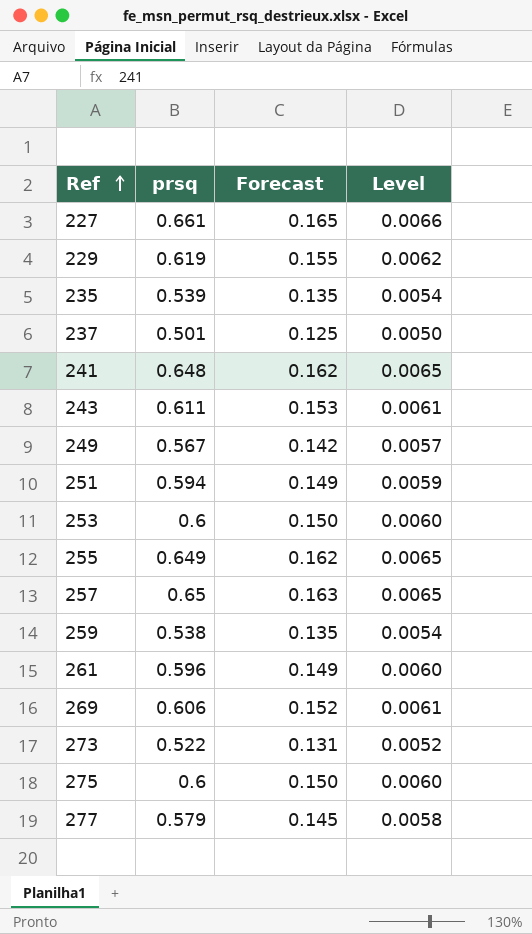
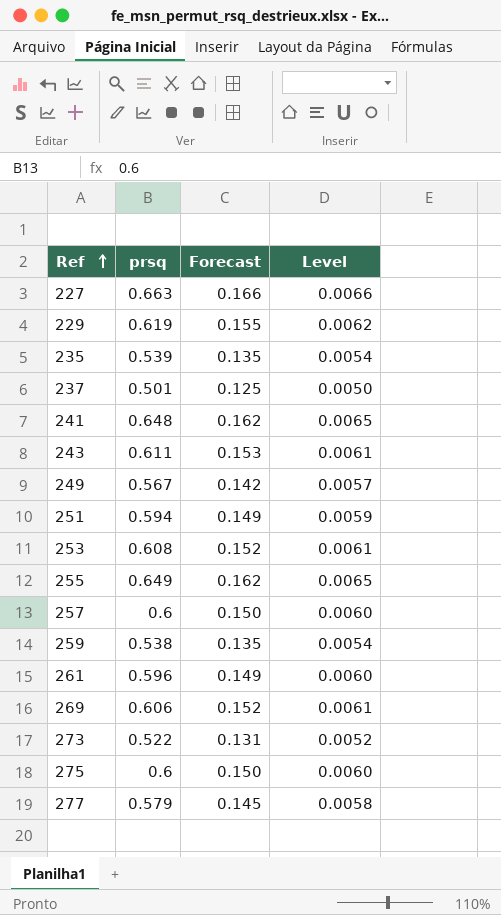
227 | prsq: 0.661 -> 0.663
227 | Forecast: 0.165 -> 0.166
253 | prsq: 0.6 -> 0.608
253 | Forecast: 0.150 -> 0.152
253 | Level: 0.0060 -> 0.0061
257 | prsq: 0.65 -> 0.6
257 | Forecast: 0.163 -> 0.150
257 | Level: 0.0065 -> 0.0060

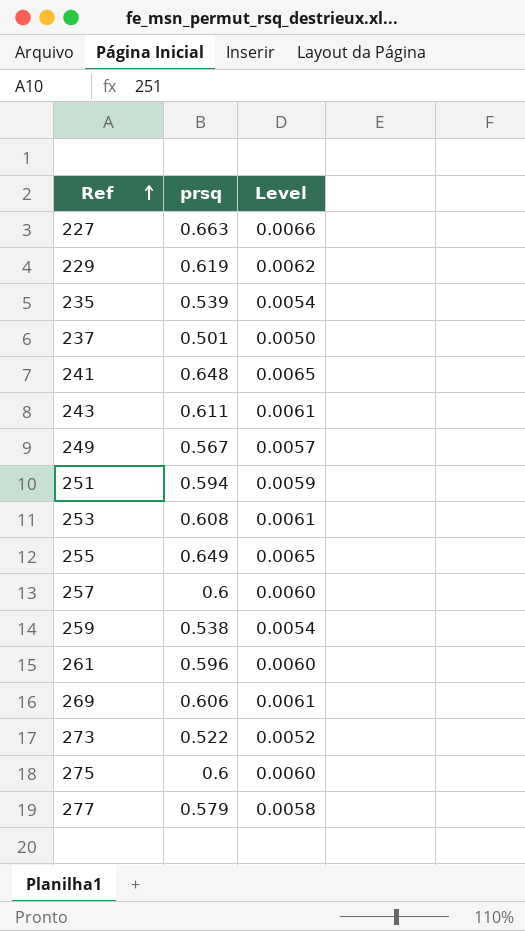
column Forecast | formula: [prsq] * 0.25 -> none

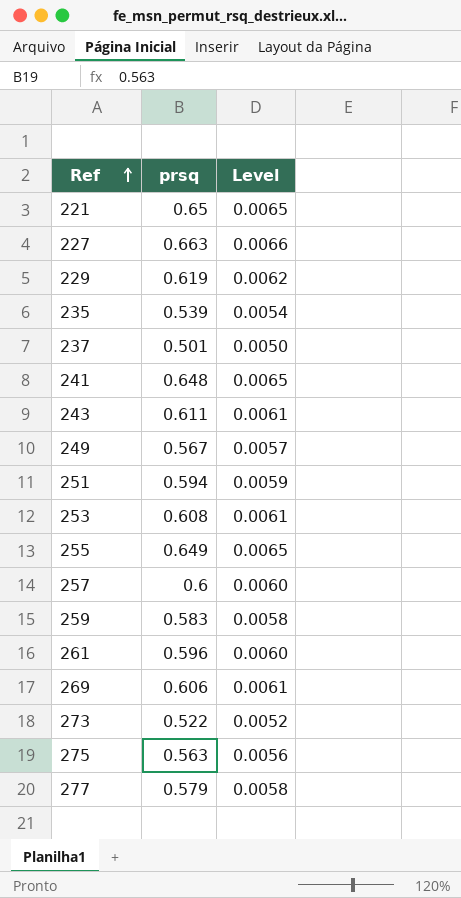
row 221: none -> 0.65 | 0.0065
259 | prsq: 0.538 -> 0.583
259 | Level: 0.0054 -> 0.0058
275 | prsq: 0.6 -> 0.563
275 | Level: 0.0060 -> 0.0056

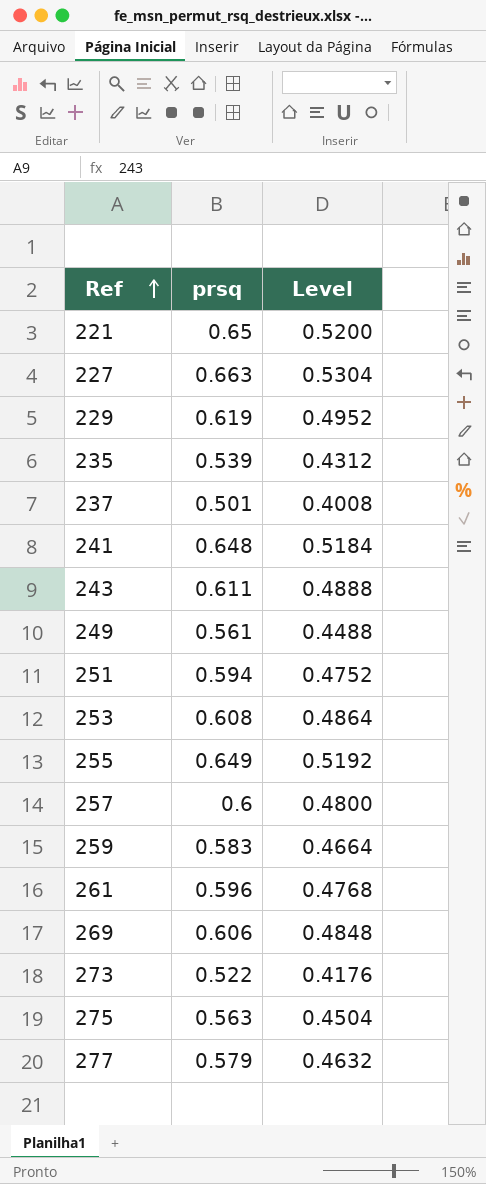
column Level | formula: [prsq] * 0.01 -> [prsq] * 0.8
249 | prsq: 0.567 -> 0.561

